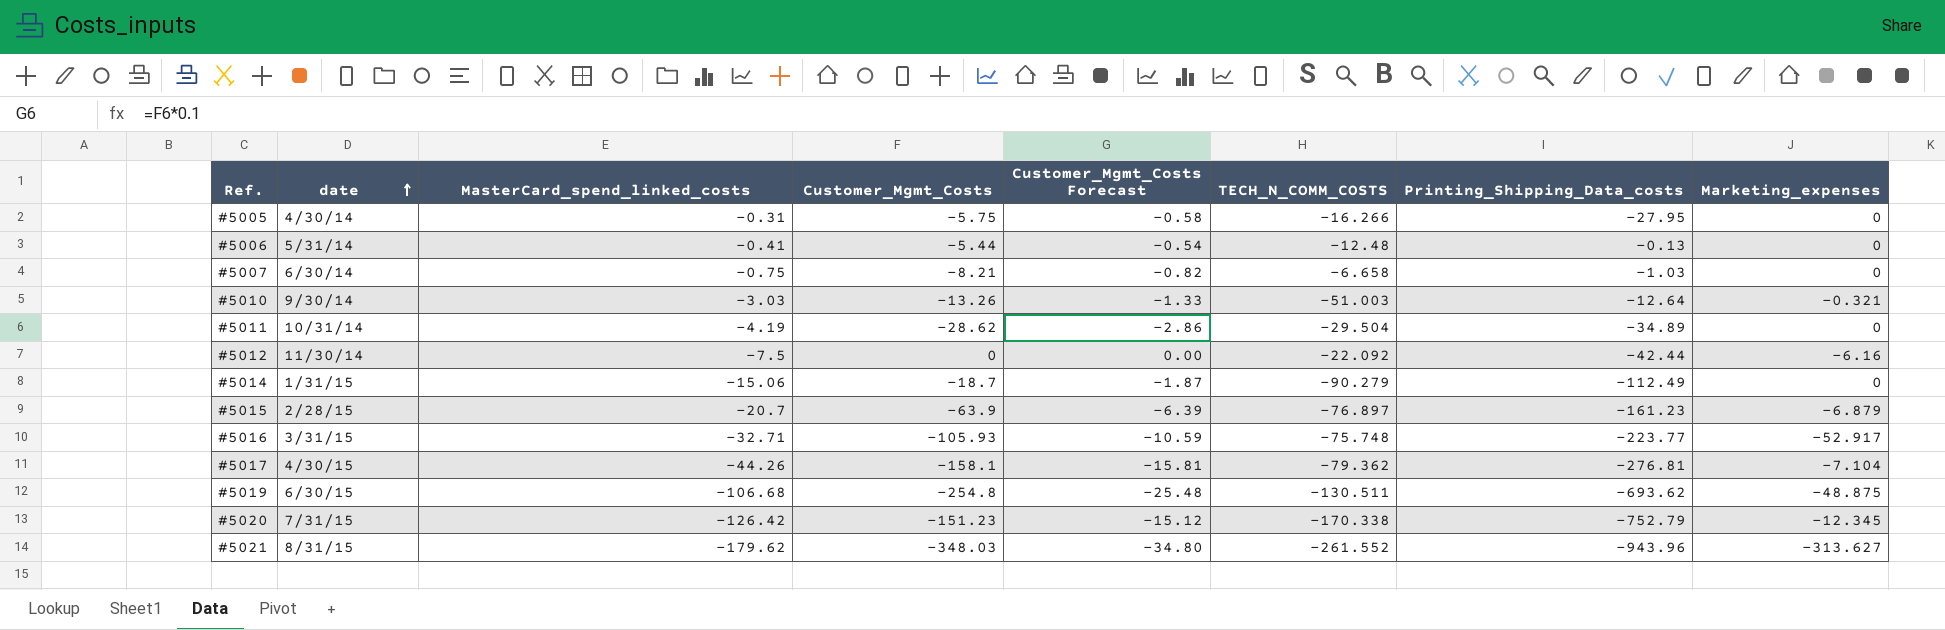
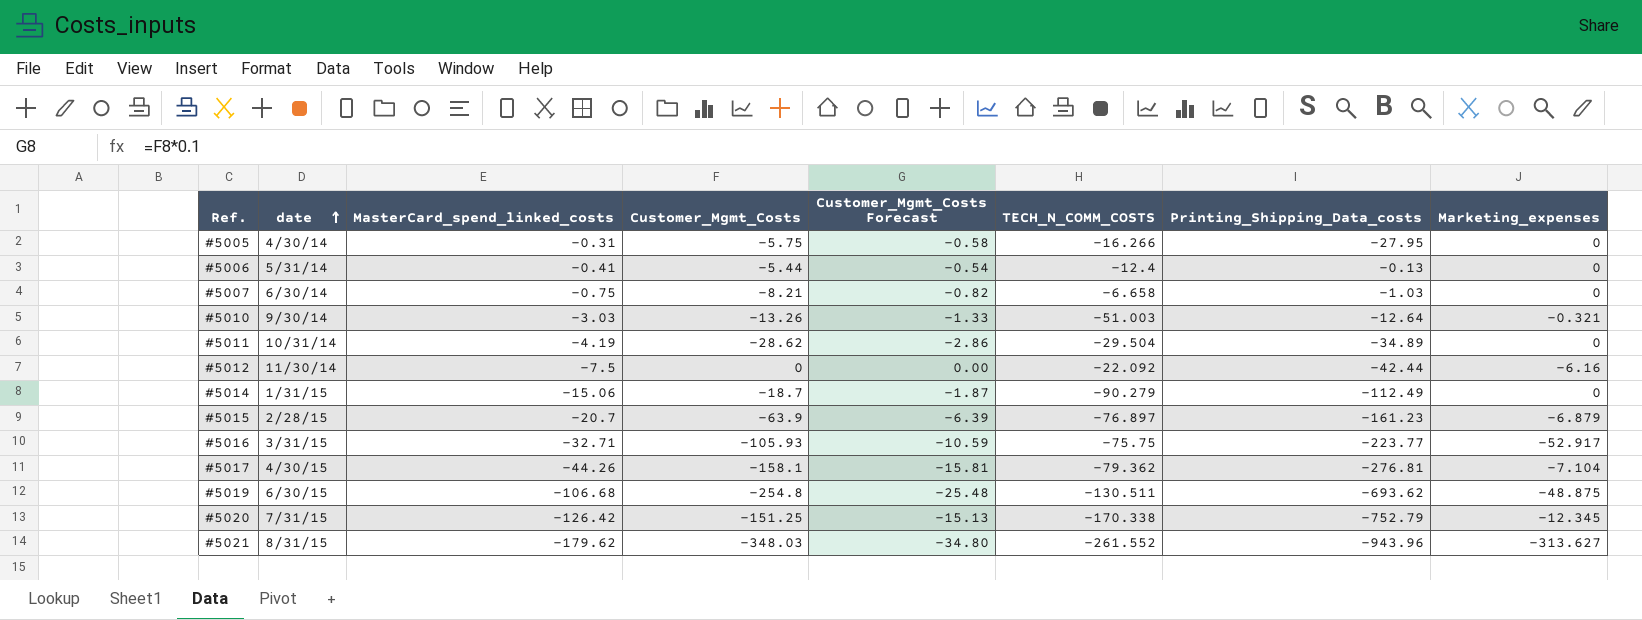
#5006 | TECH_N_COMM_COSTS: -12.48 -> -12.4
#5016 | TECH_N_COMM_COSTS: -75.748 -> -75.75
#5020 | Customer_Mgmt_Costs: -151.23 -> -151.25
#5020 | Customer_Mgmt_Costs Forecast: -15.12 -> -15.13

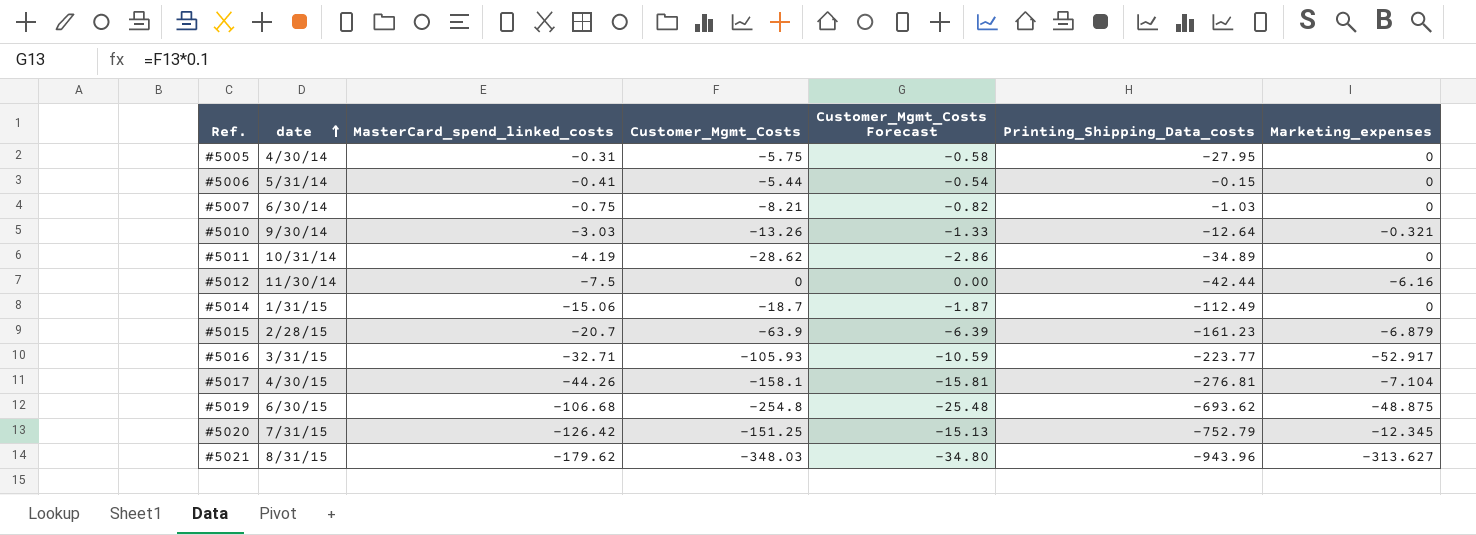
column TECH_N_COMM_COSTS | position: 6 -> none
#5006 | Printing_Shipping_Data_costs: -0.13 -> -0.15

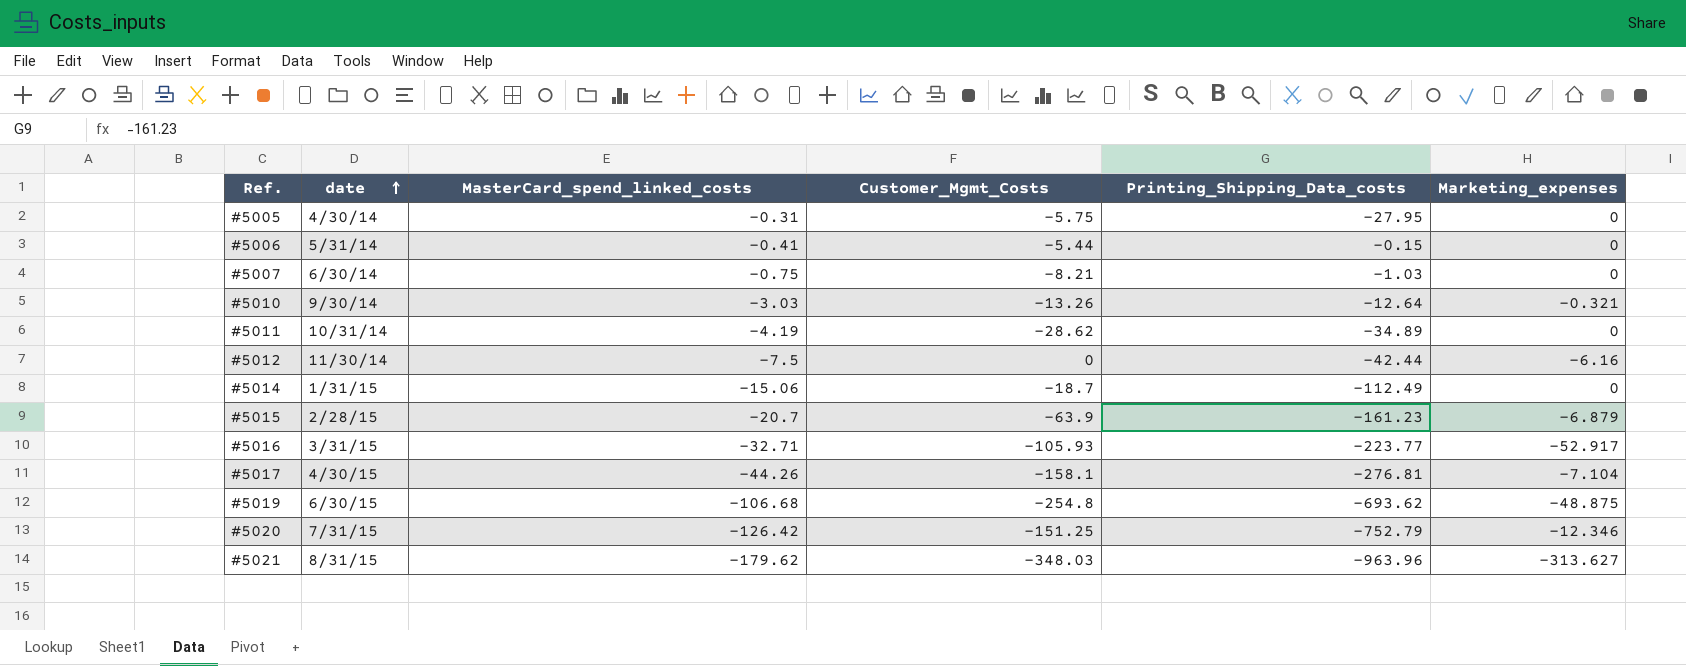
column Customer_Mgmt_Costs Forecast | formula: [Customer_Mgmt_Costs] * 0.1 -> none
#5020 | Marketing_expenses: -12.345 -> -12.346
#5021 | Printing_Shipping_Data_costs: -943.96 -> -963.96

